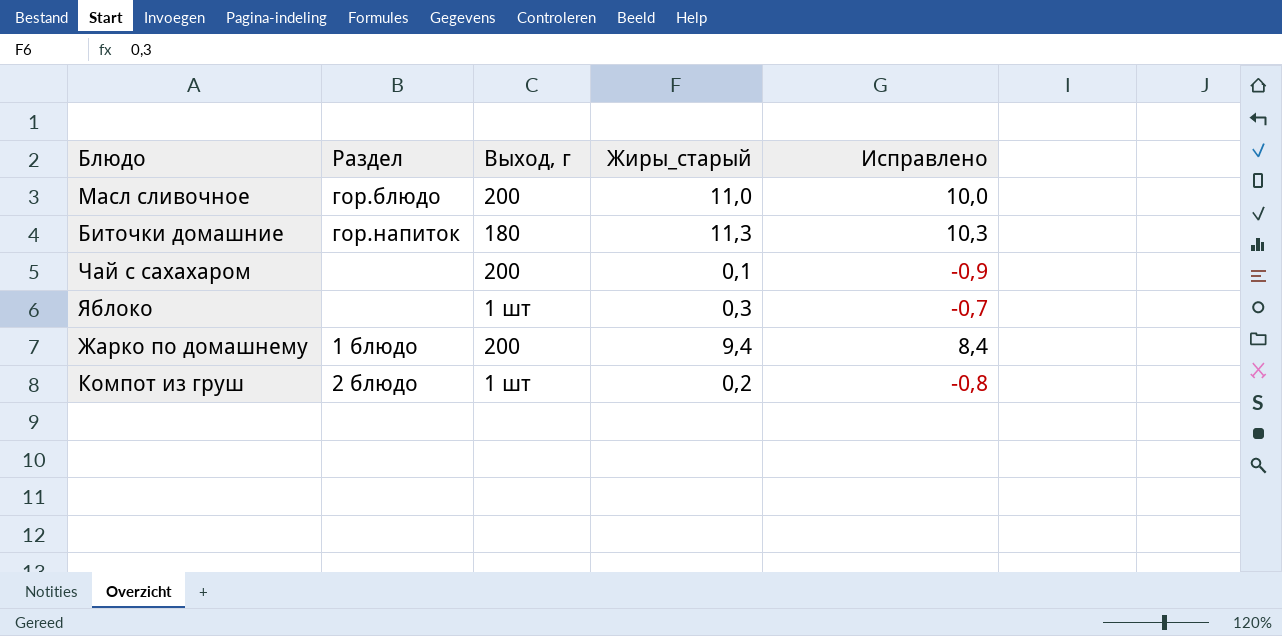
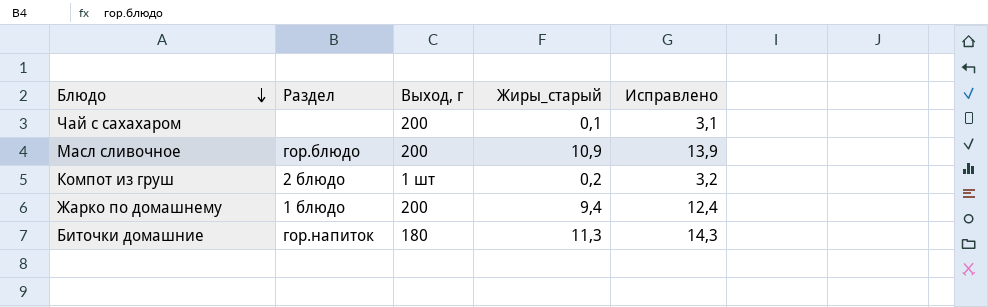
row order: none -> Блюдо descending
column Исправлено | formula: [Жиры_старый] - 1 -> [Жиры_старый] + 3
row Яблоко: none | 1 шт | 0,3 | -0,7 -> none
Масл сливочное | Жиры_старый: 11,0 -> 10,9

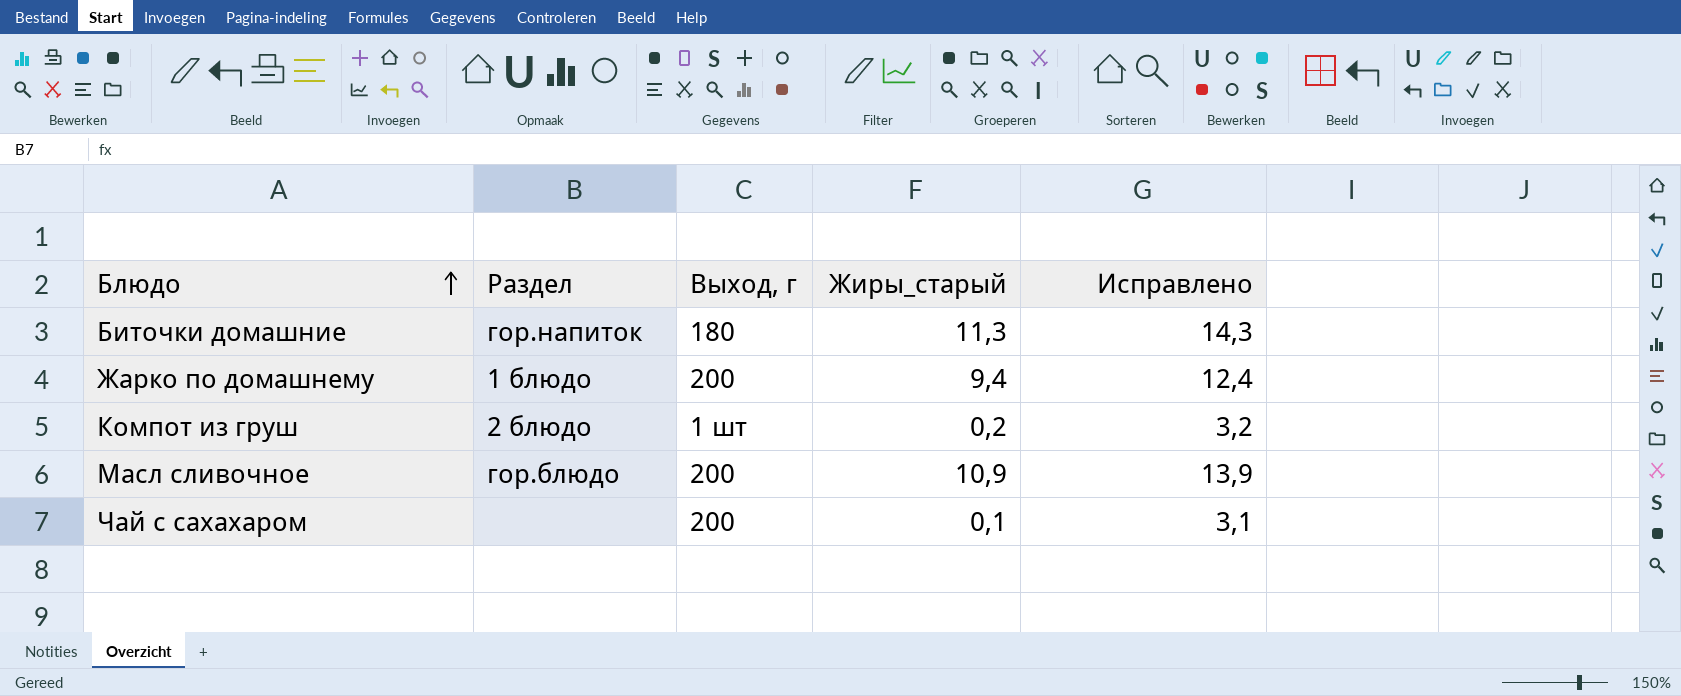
row order: Блюдо descending -> Блюдо ascending

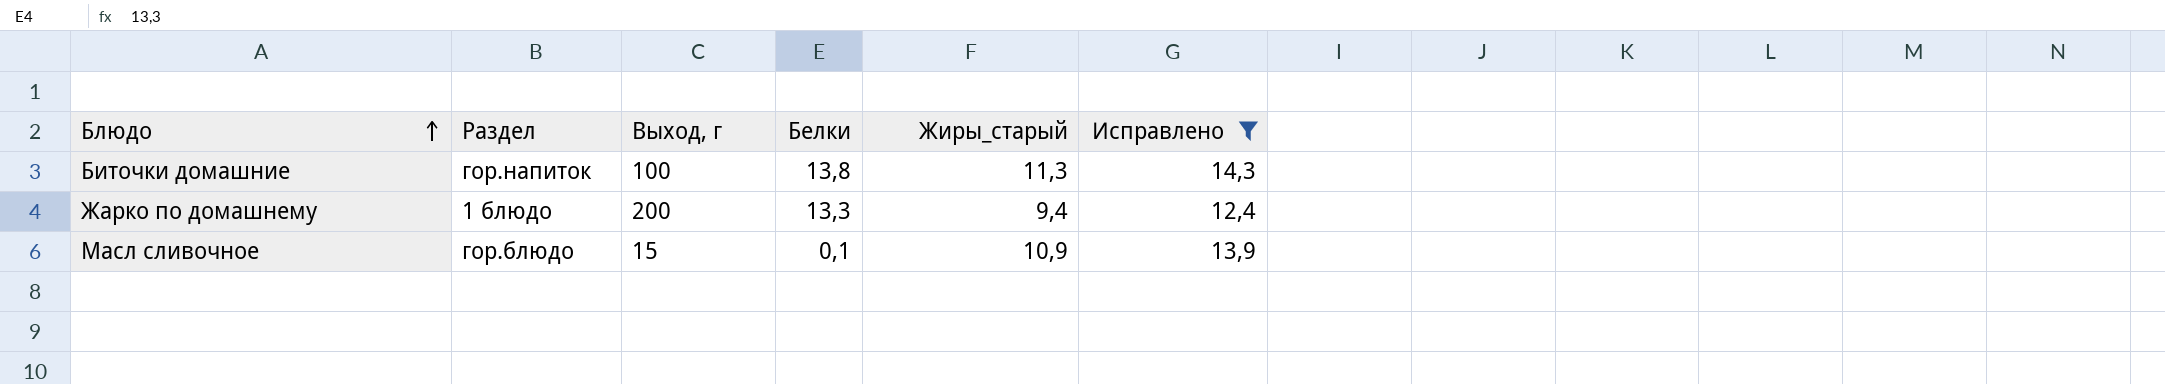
filter: none -> Исправлено >= 12,4
column Белки | position: none -> 4
Биточки домашние | Выход, г: 180 -> 100
Масл сливочное | Выход, г: 200 -> 15

